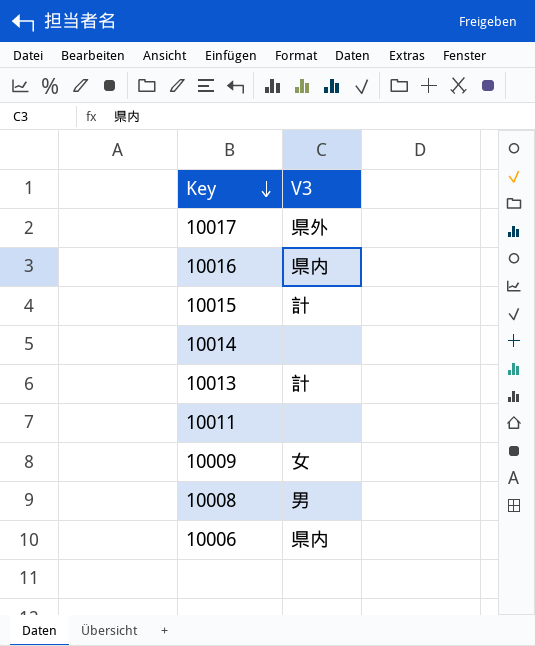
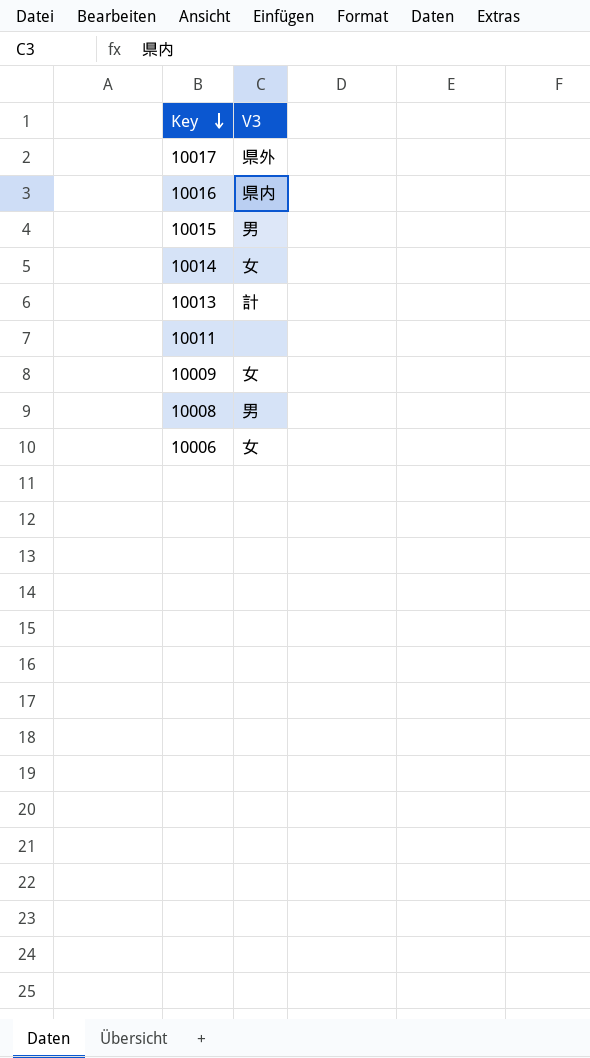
10015 | V3: 計 -> 男
10014 | V3: none -> 女
10006 | V3: 県内 -> 女

